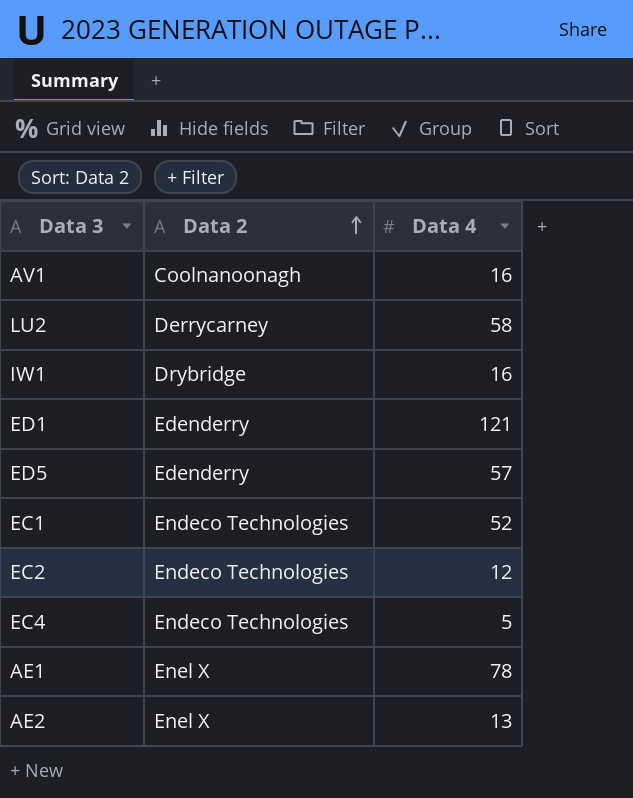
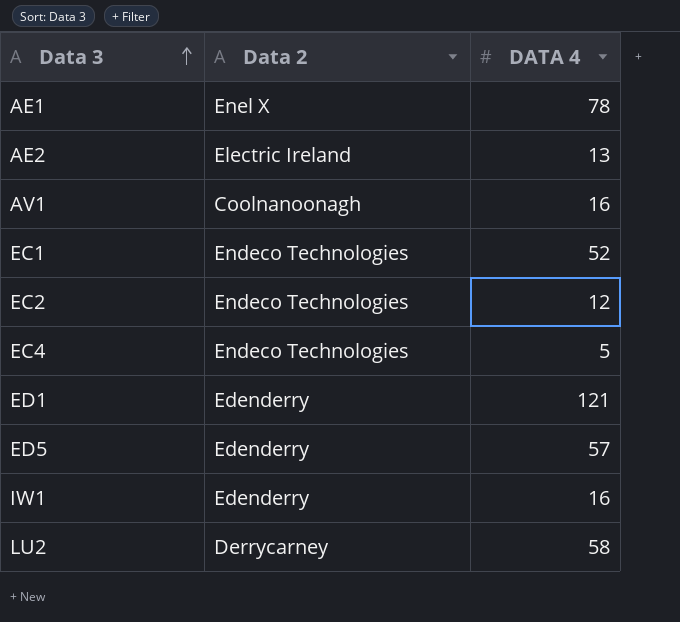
row order: Data 2 ascending -> Data 3 ascending
column name: Data 4 -> DATA 4
AE2 | Data 2: Enel X -> Electric Ireland
IW1 | Data 2: Drybridge -> Edenderry

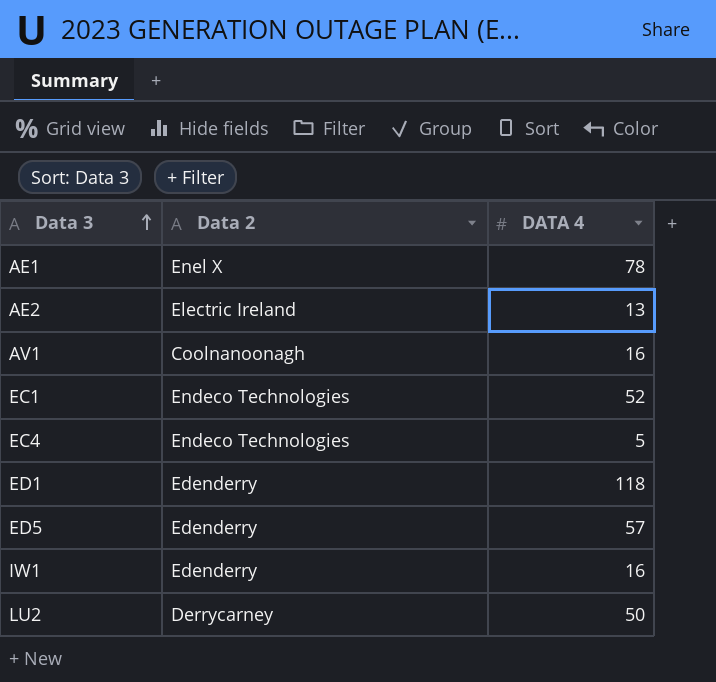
row EC2: Endeco Technologies | 12 -> none
ED1 | DATA 4: 121 -> 118
LU2 | DATA 4: 58 -> 50

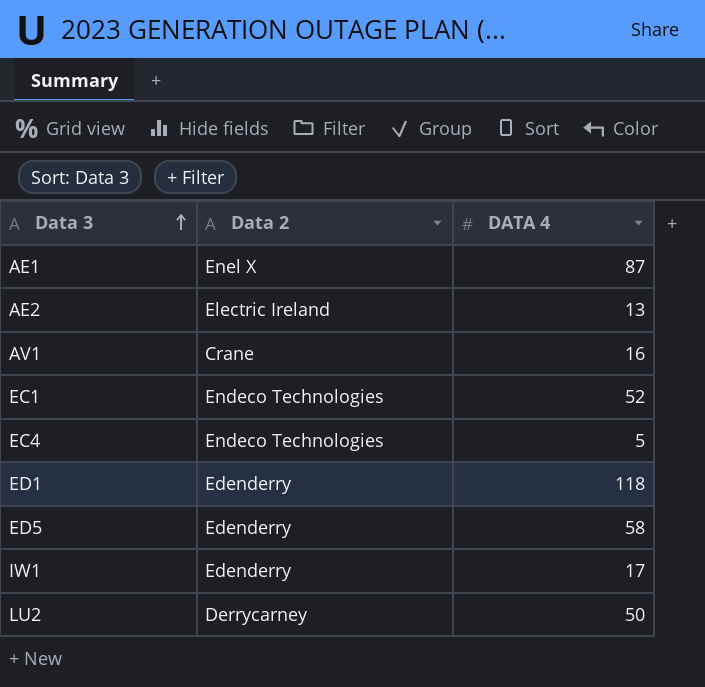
AE1 | DATA 4: 78 -> 87
AV1 | Data 2: Coolnanoonagh -> Crane
ED5 | DATA 4: 57 -> 58
IW1 | DATA 4: 16 -> 17

